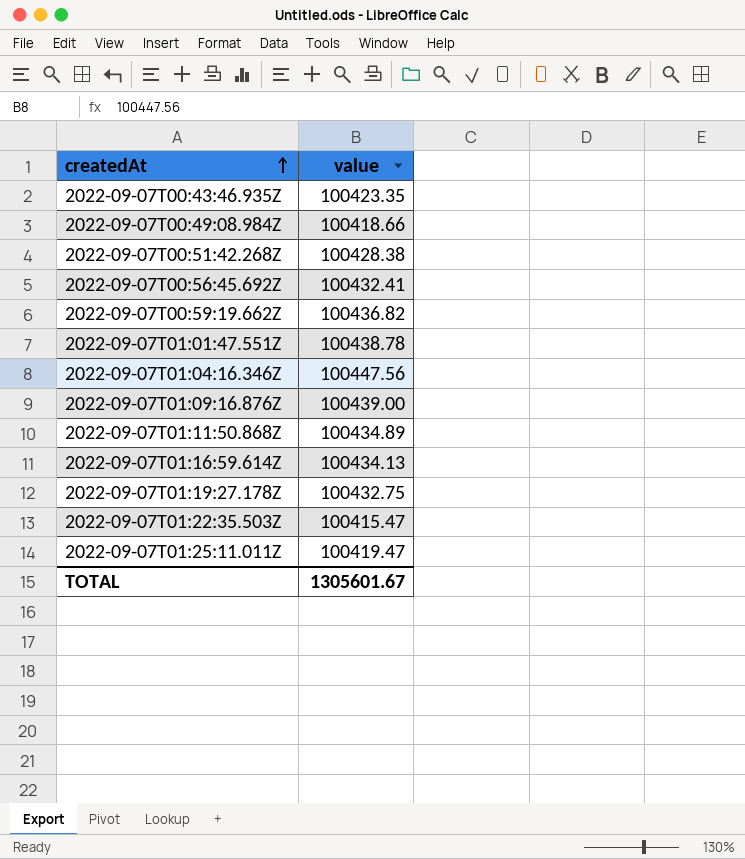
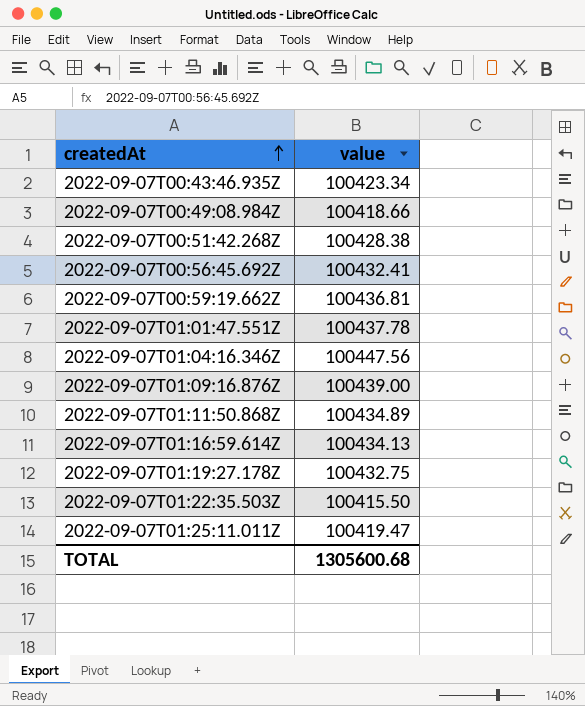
2022-09-07T00:43:46.935Z | value: 100423.35 -> 100423.34
2022-09-07T00:59:19.662Z | value: 100436.82 -> 100436.81
2022-09-07T01:01:47.551Z | value: 100438.78 -> 100437.78
2022-09-07T01:22:35.503Z | value: 100415.47 -> 100415.50
TOTAL | value: 1305601.67 -> 1305600.68

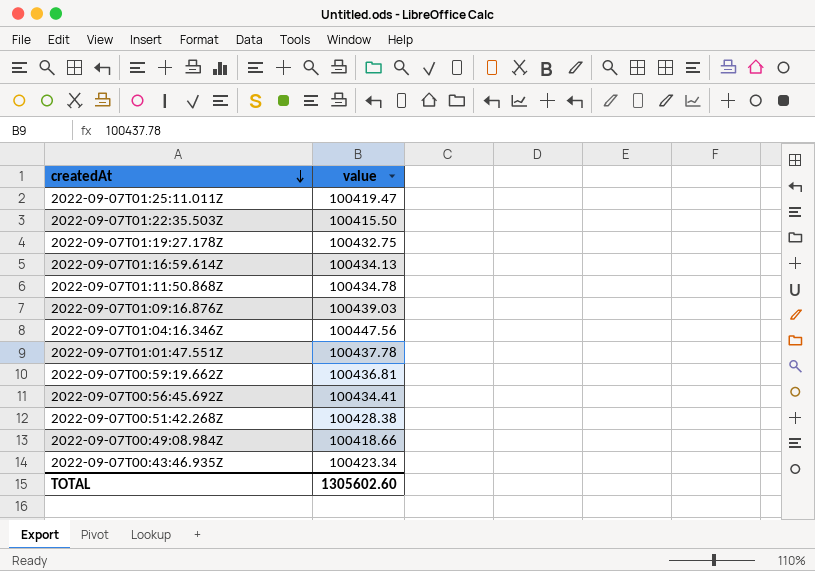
row order: createdAt ascending -> createdAt descending
2022-09-07T01:11:50.868Z | value: 100434.89 -> 100434.78
2022-09-07T01:09:16.876Z | value: 100439.00 -> 100439.03
2022-09-07T00:56:45.692Z | value: 100432.41 -> 100434.41
TOTAL | value: 1305600.68 -> 1305602.60

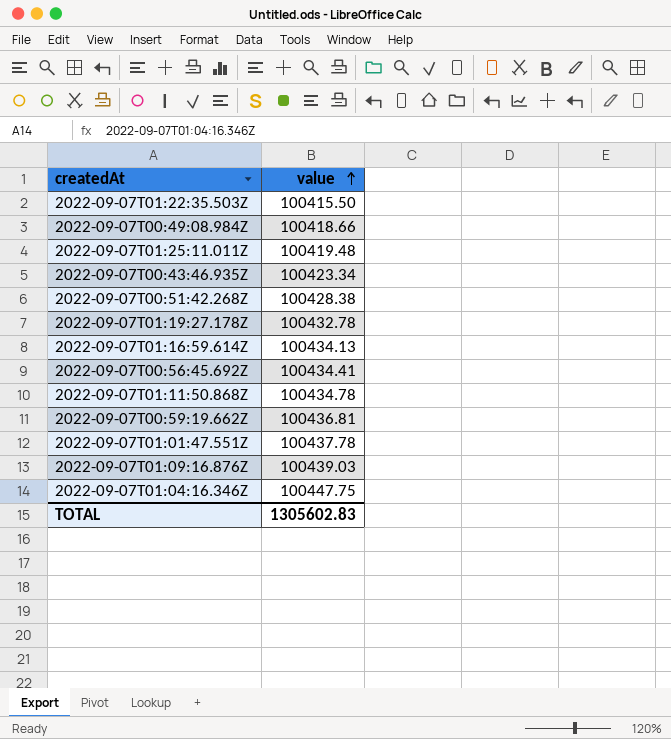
row order: createdAt descending -> value ascending
2022-09-07T01:25:11.011Z | value: 100419.47 -> 100419.48
2022-09-07T01:19:27.178Z | value: 100432.75 -> 100432.78
2022-09-07T01:04:16.346Z | value: 100447.56 -> 100447.75
TOTAL | value: 1305602.60 -> 1305602.83

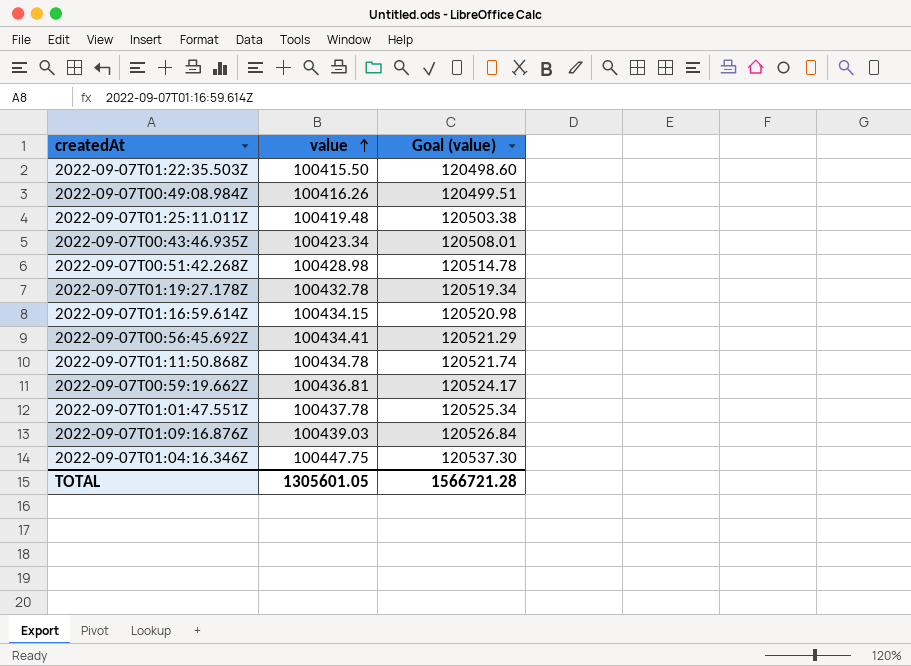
column Goal (value) | formula: none -> [value] * 1.2
2022-09-07T00:49:08.984Z | value: 100418.66 -> 100416.26
2022-09-07T00:51:42.268Z | value: 100428.38 -> 100428.98
2022-09-07T01:16:59.614Z | value: 100434.13 -> 100434.15
TOTAL | value: 1305602.83 -> 1305601.05

